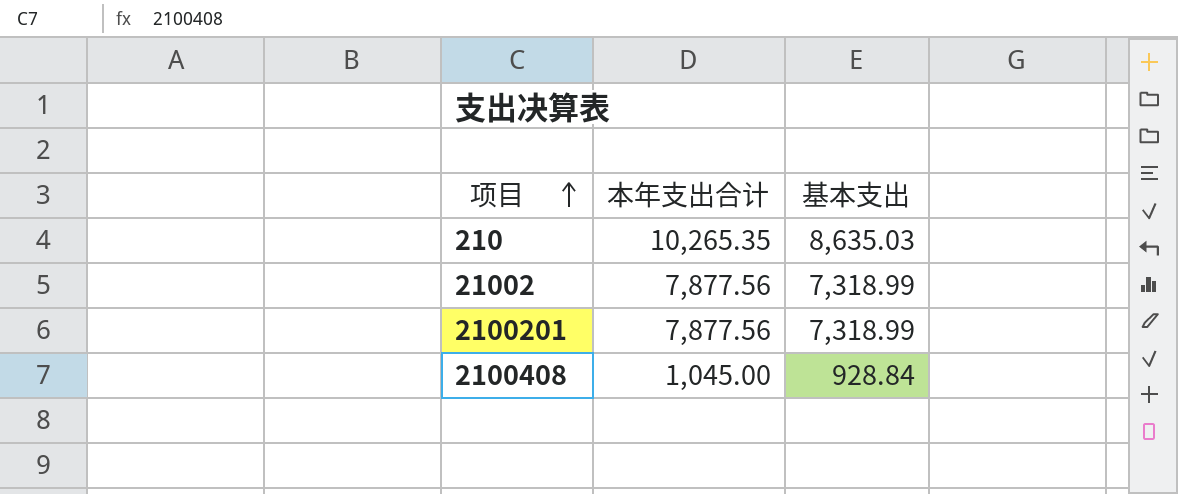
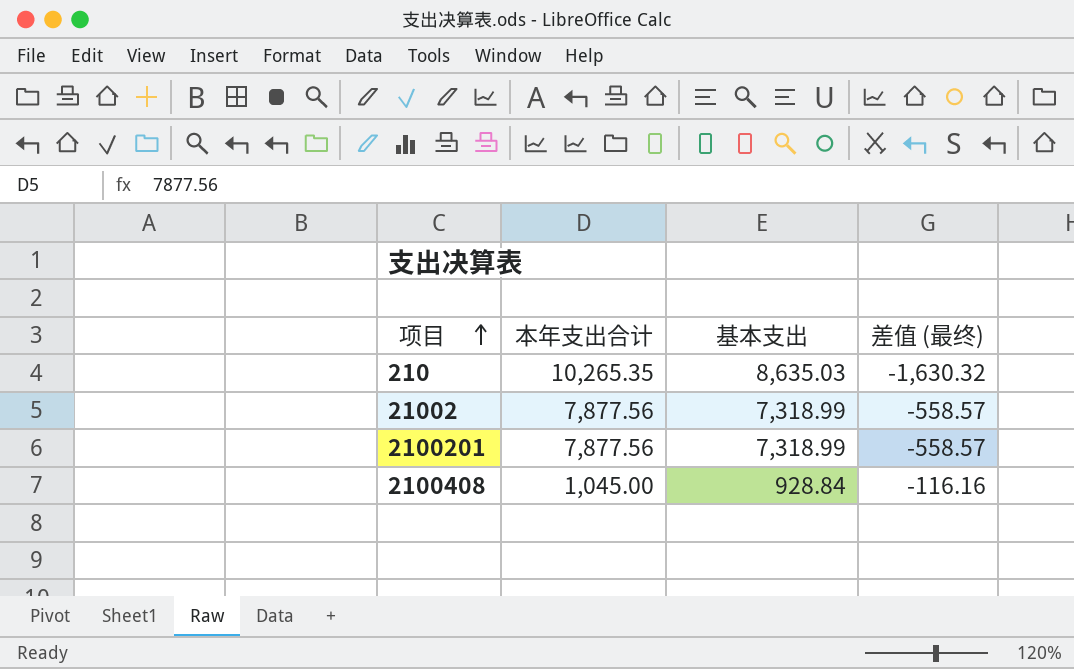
column 差值 (最终) | formula: none -> [基本支出] - [本年支出合计]

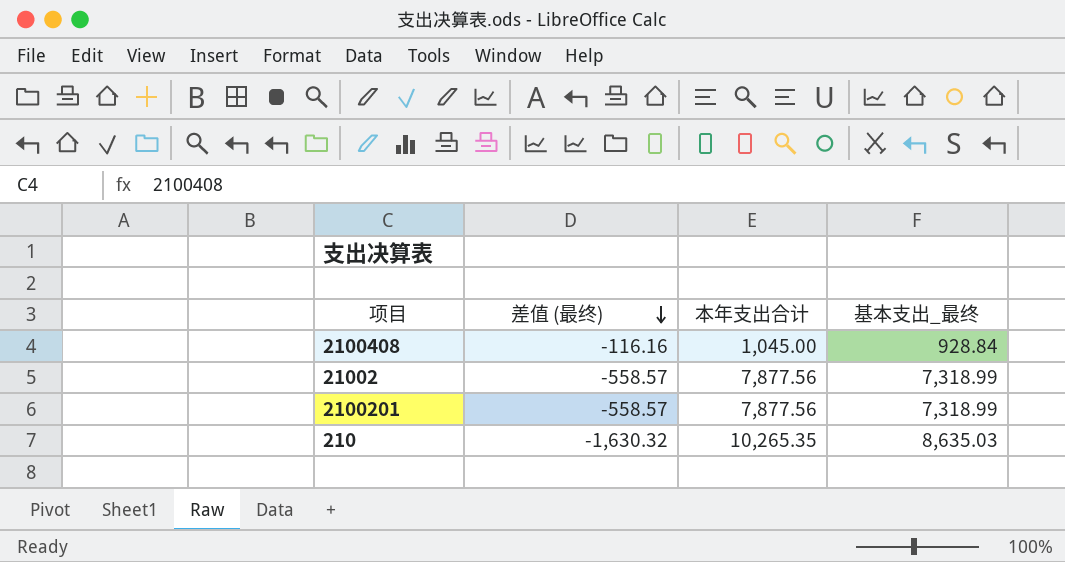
row order: 项目 ascending -> 差值 (最终) descending
column 差值 (最终) | position: 4 -> 2
column name: 基本支出 -> 基本支出_最终

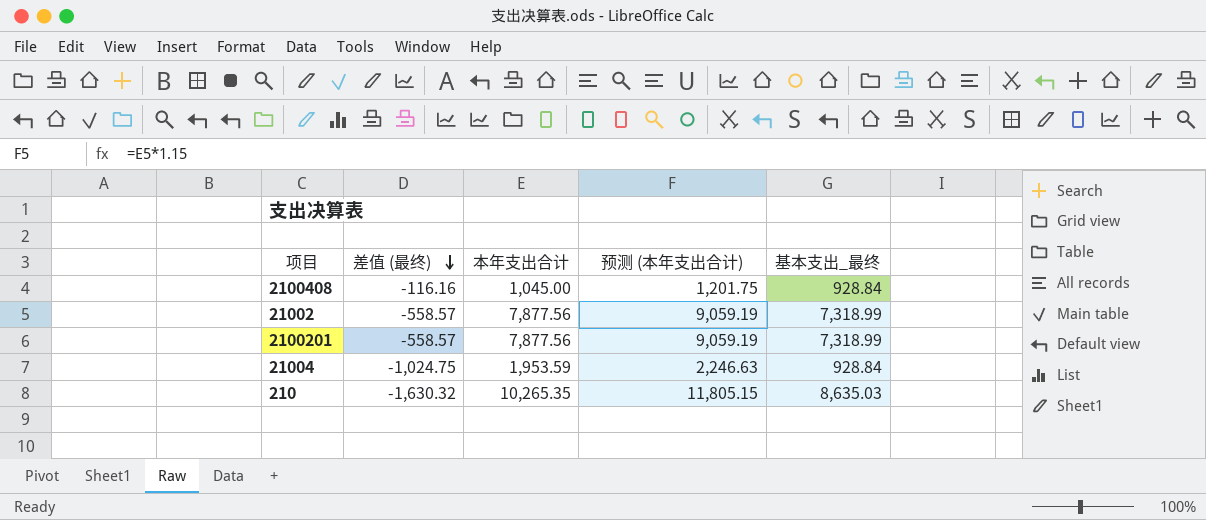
column 预测 (本年支出合计) | formula: none -> [本年支出合计] * 1.15
row 21004: none -> -1,024.75 | 1,953.59 | 2,246.63 | 928.84

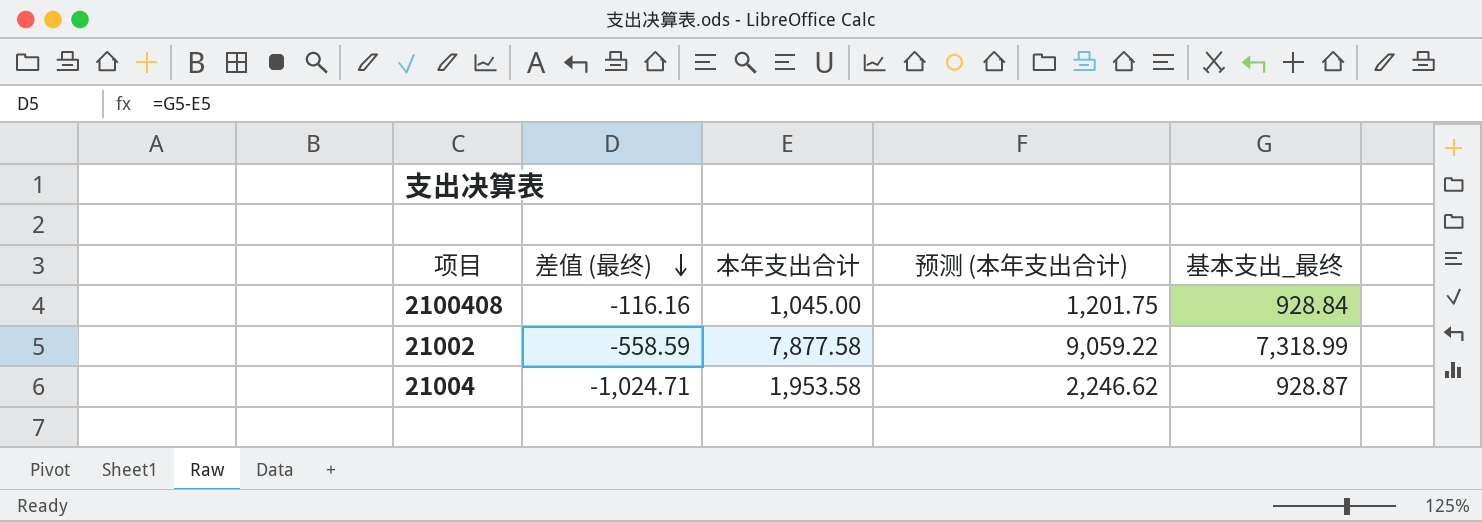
row 2100201: -558.57 | 7,877.56 | 9,059.19 | 7,318.99 -> none
row 210: -1,630.32 | 10,265.35 | 11,805.15 | 8,635.03 -> none
21002 | 差值 (最终): -558.57 -> -558.59
21002 | 本年支出合计: 7,877.56 -> 7,877.58
21002 | 预测 (本年支出合计): 9,059.19 -> 9,059.22
21004 | 差值 (最终): -1,024.75 -> -1,024.71
21004 | 本年支出合计: 1,953.59 -> 1,953.58
21004 | 预测 (本年支出合计): 2,246.63 -> 2,246.62
21004 | 基本支出_最终: 928.84 -> 928.87

